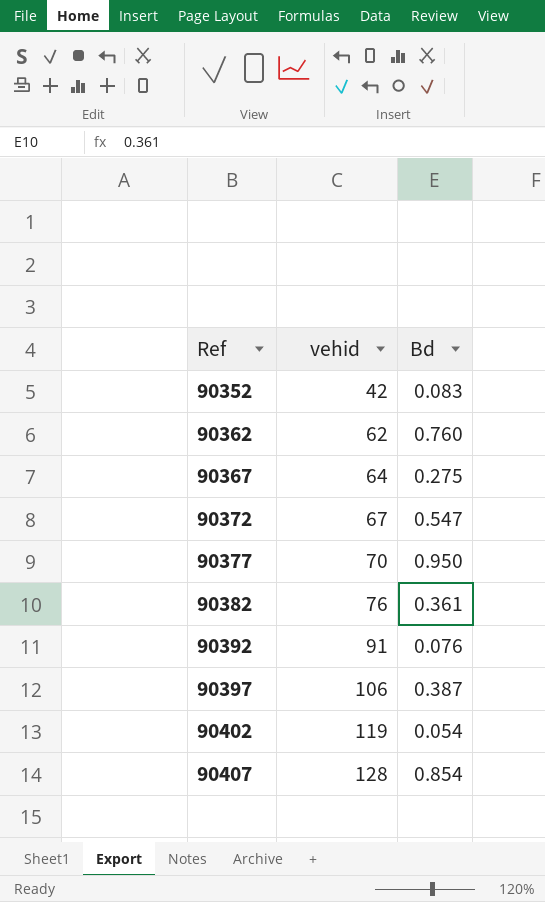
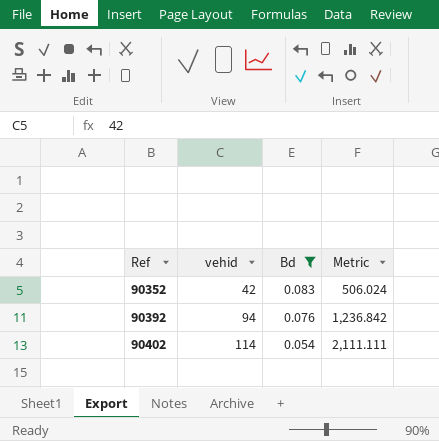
filter: none -> Bd <= 0.083
column Metric | formula: none -> [vehid] / [Bd]
90392 | vehid: 91 -> 94
90402 | vehid: 119 -> 114

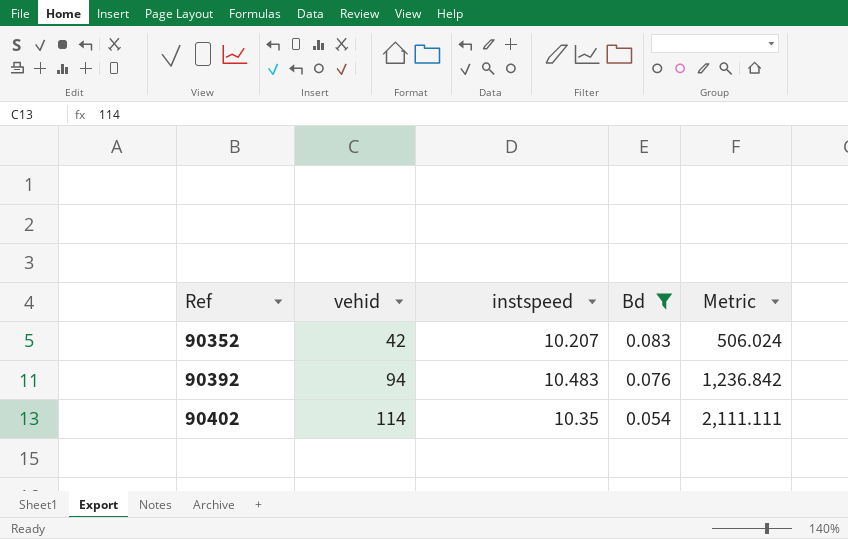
column instspeed | position: none -> 3

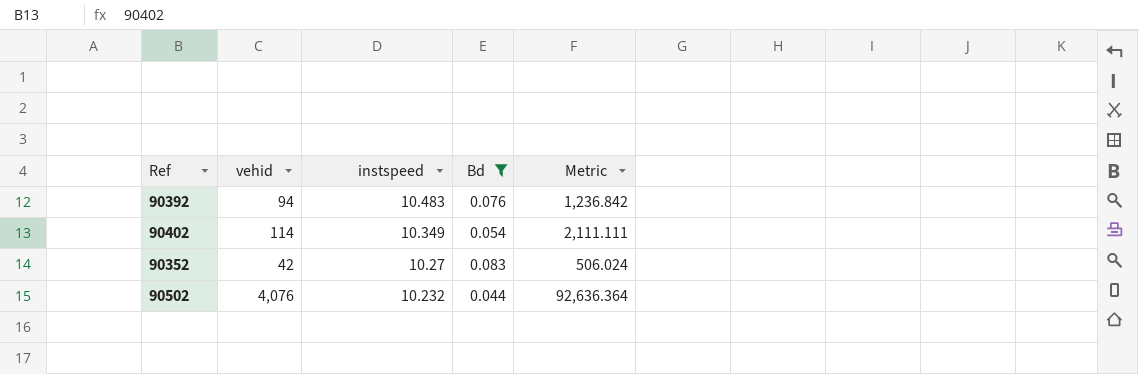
row order: Ref ascending -> instspeed descending
90402 | instspeed: 10.35 -> 10.349
90352 | instspeed: 10.207 -> 10.27
row 90502: none -> 4,076 | 10.232 | 0.044 | 92,636.364

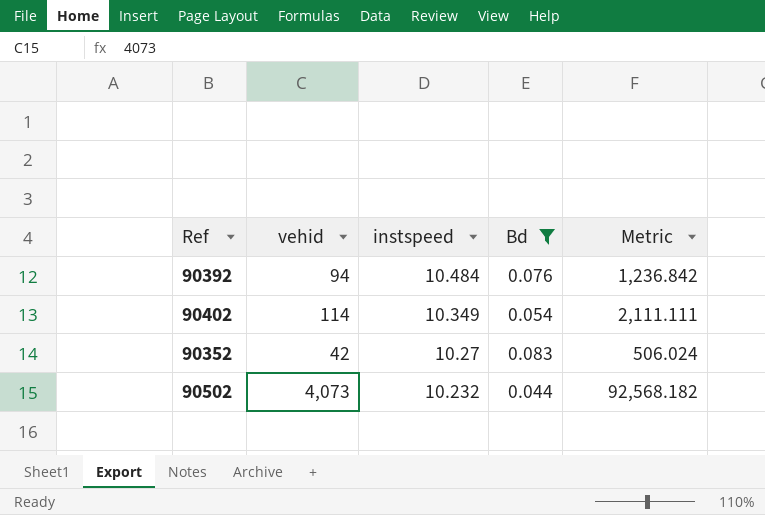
90392 | instspeed: 10.483 -> 10.484
90502 | vehid: 4,076 -> 4,073
90502 | Metric: 92,636.364 -> 92,568.182

